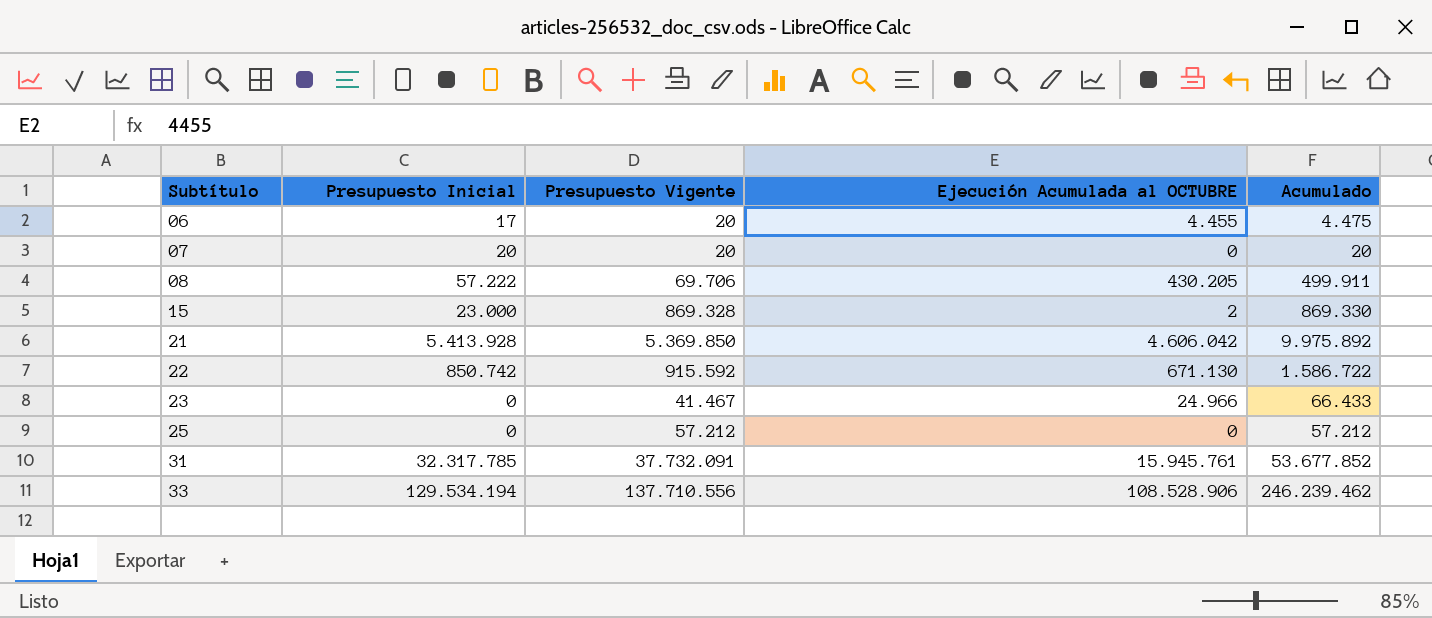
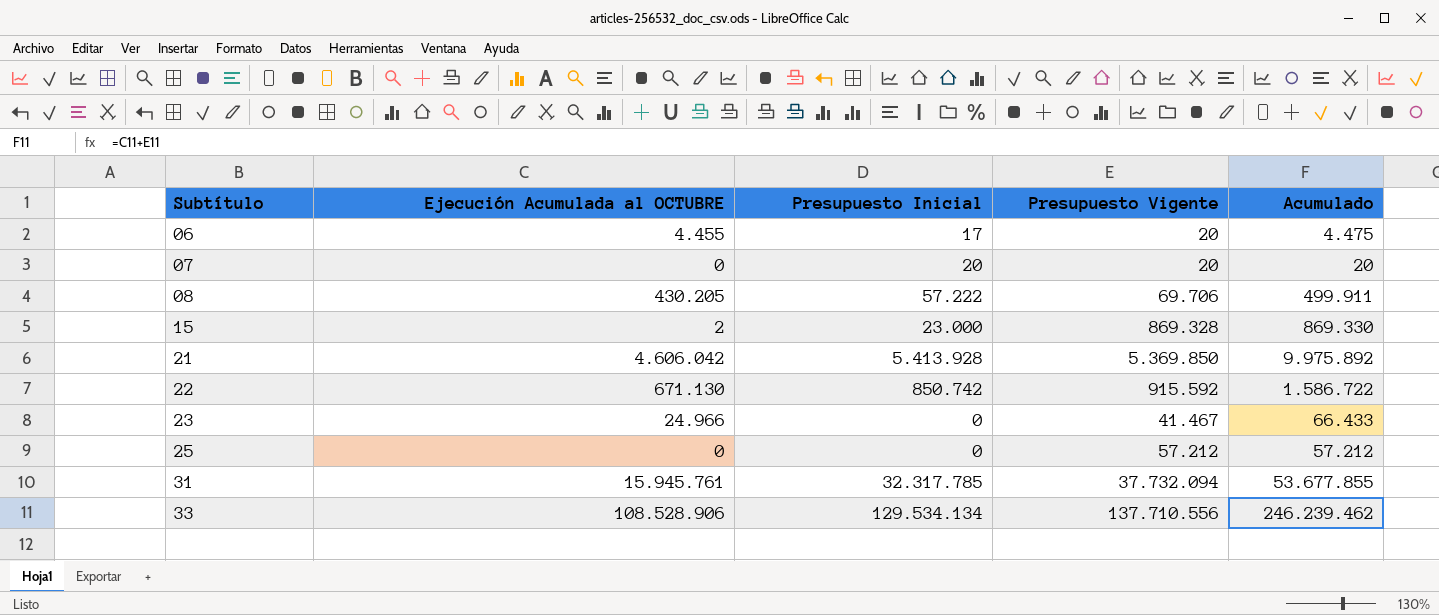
column Ejecución Acumulada al OCTUBRE | position: 4 -> 2
31 | Presupuesto Vigente: 37.732.091 -> 37.732.094
31 | Acumulado: 53.677.852 -> 53.677.855
33 | Presupuesto Inicial: 129.534.194 -> 129.534.134

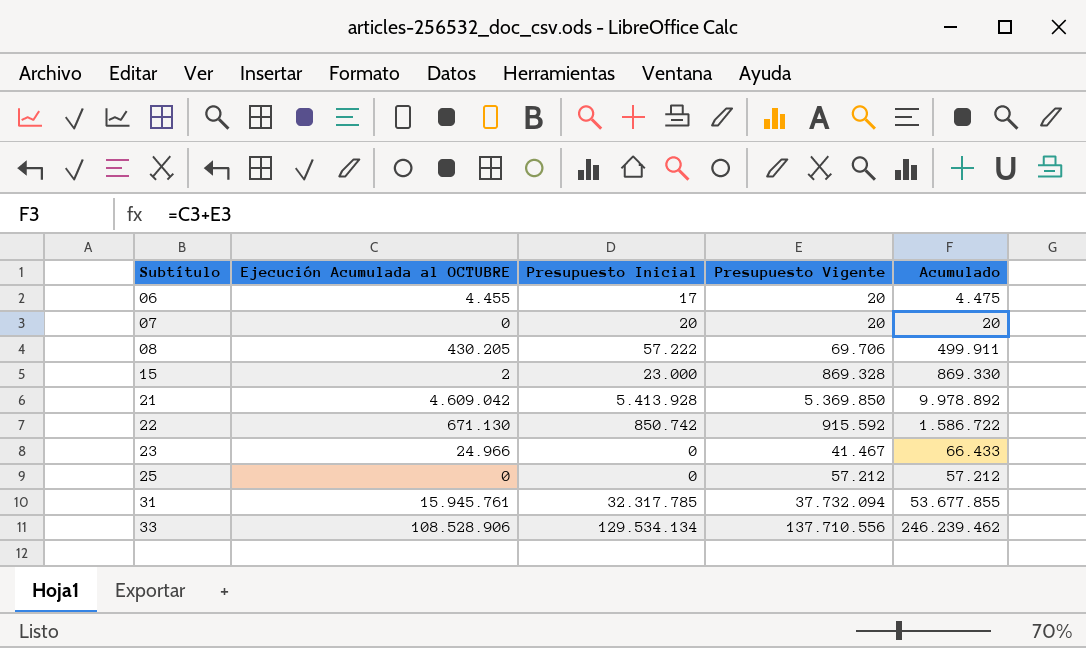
21 | Ejecución Acumulada al OCTUBRE: 4.606.042 -> 4.609.042
21 | Acumulado: 9.975.892 -> 9.978.892

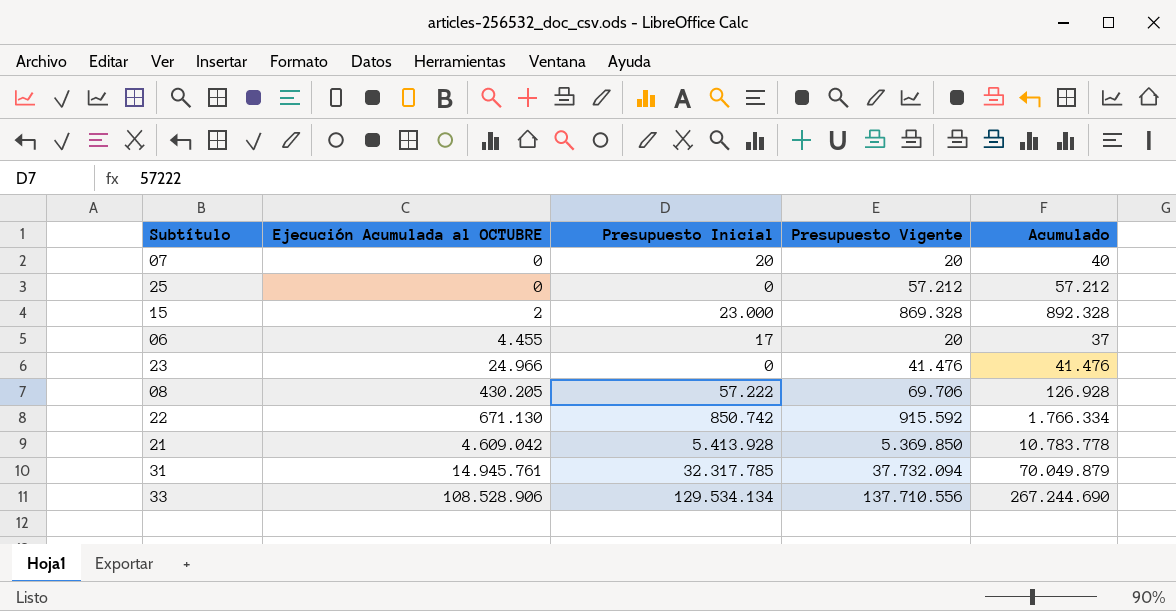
row order: Subtítulo ascending -> Ejecución Acumulada al OCTUBRE ascending
column Acumulado | formula: [Ejecución Acumulada al OCTUBRE] + [Presupuesto Vigente] -> [Presupuesto Inicial] + [Presupuesto Vigente]
23 | Presupuesto Vigente: 41.467 -> 41.476
31 | Ejecución Acumulada al OCTUBRE: 15.945.761 -> 14.945.761

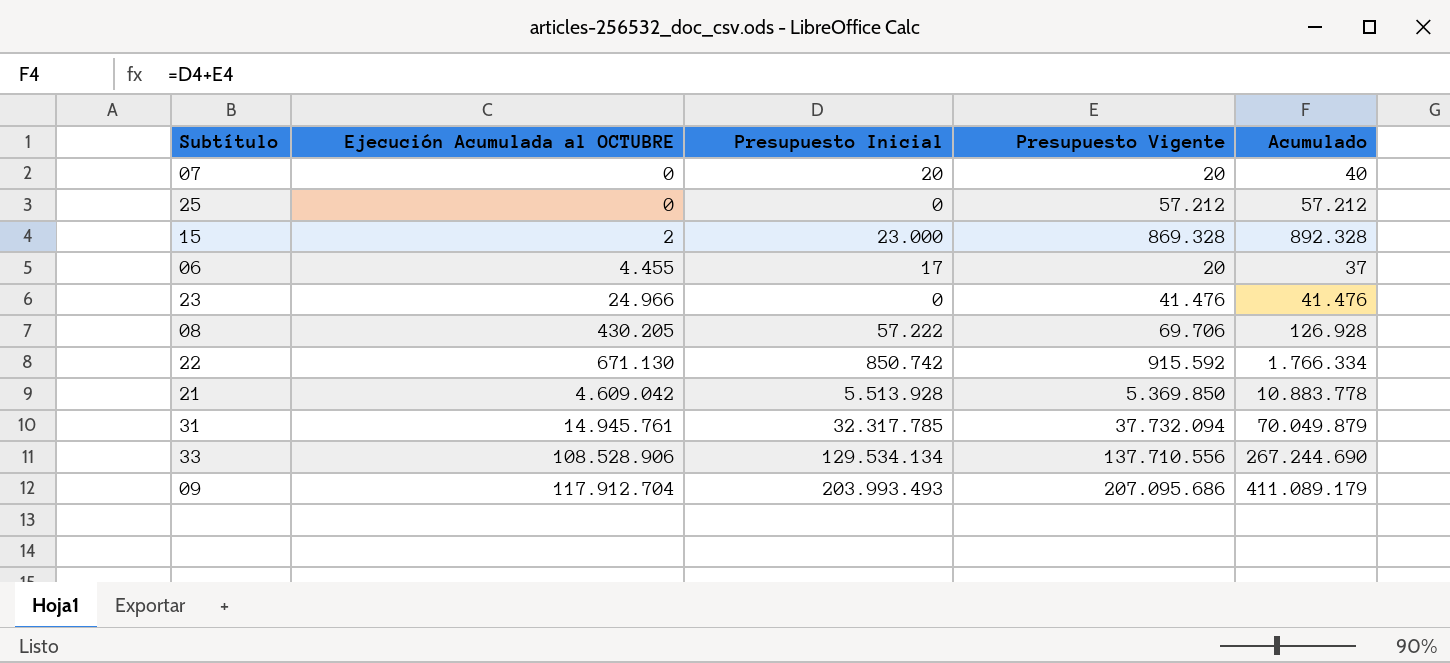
21 | Presupuesto Inicial: 5.413.928 -> 5.513.928
21 | Acumulado: 10.783.778 -> 10.883.778
row 09: none -> 117.912.704 | 203.993.493 | 207.095.686 | 411.089.179

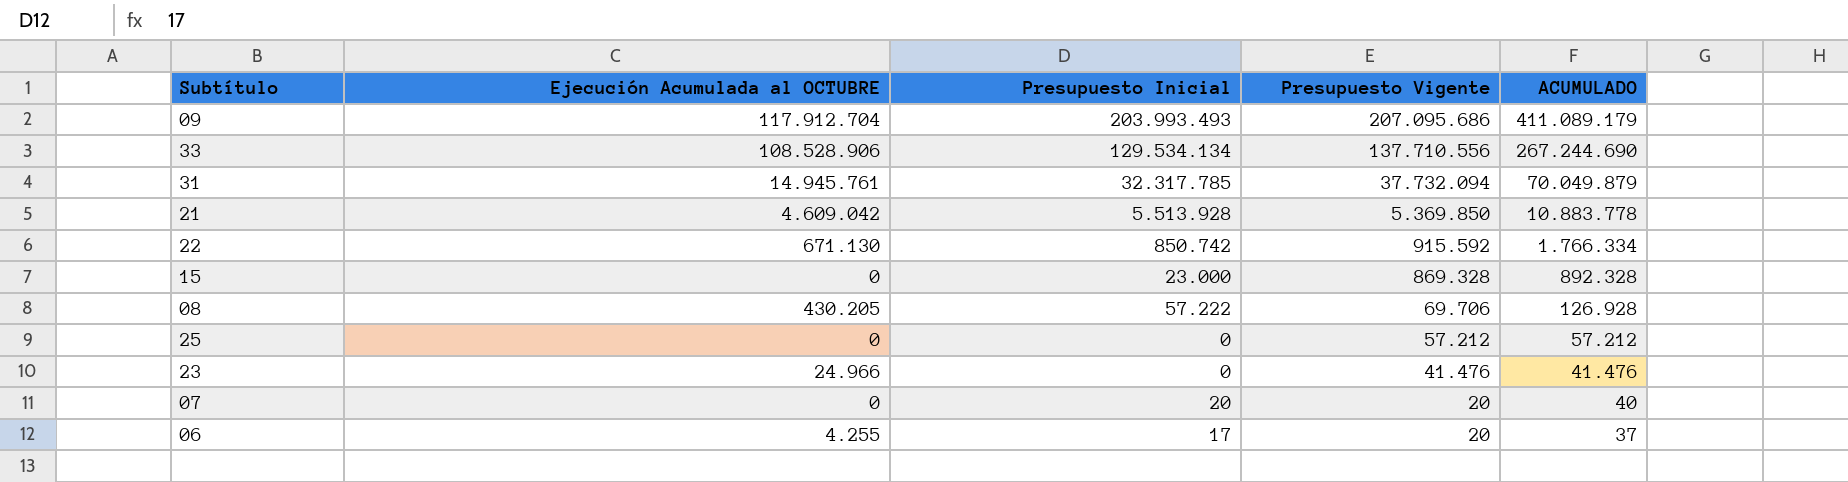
row order: Ejecución Acumulada al OCTUBRE ascending -> Presupuesto Vigente descending
column name: Acumulado -> ACUMULADO
15 | Ejecución Acumulada al OCTUBRE: 2 -> 0
06 | Ejecución Acumulada al OCTUBRE: 4.455 -> 4.255

